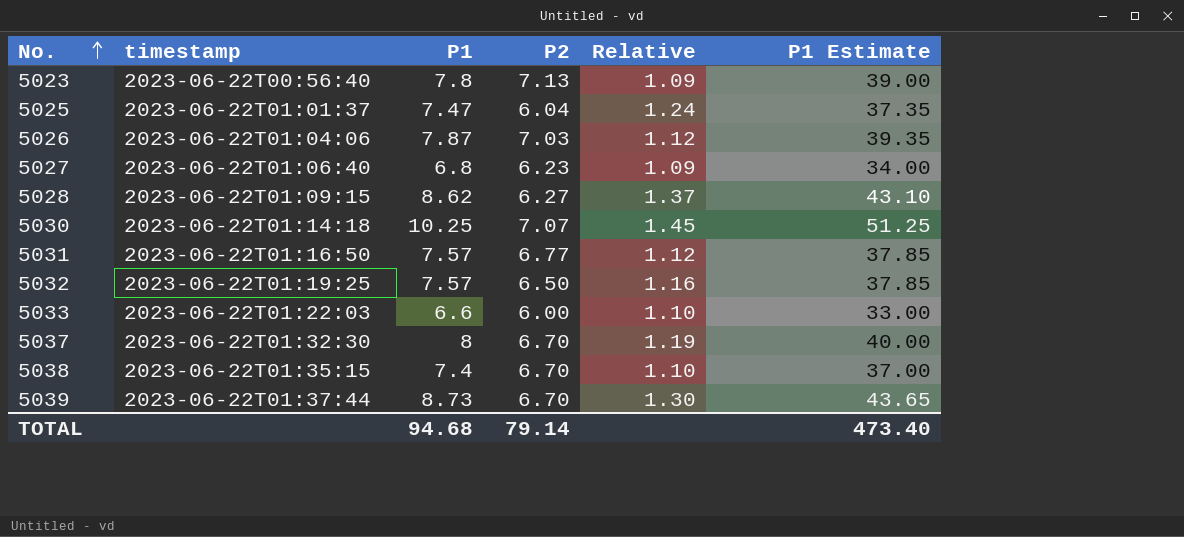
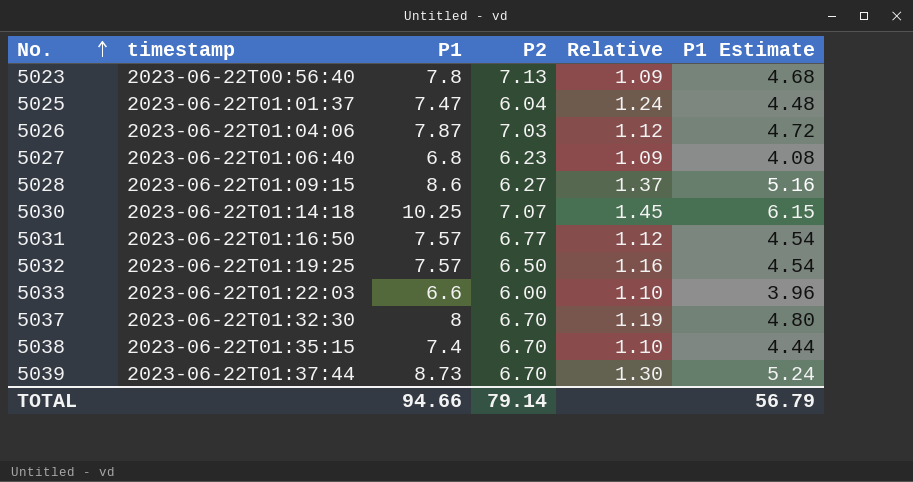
column P1 Estimate | formula: [P1] * 5 -> [P1] * 0.6
5028 | P1: 8.62 -> 8.6
TOTAL | P1: 94.68 -> 94.66
TOTAL | P1 Estimate: 473.40 -> 56.79

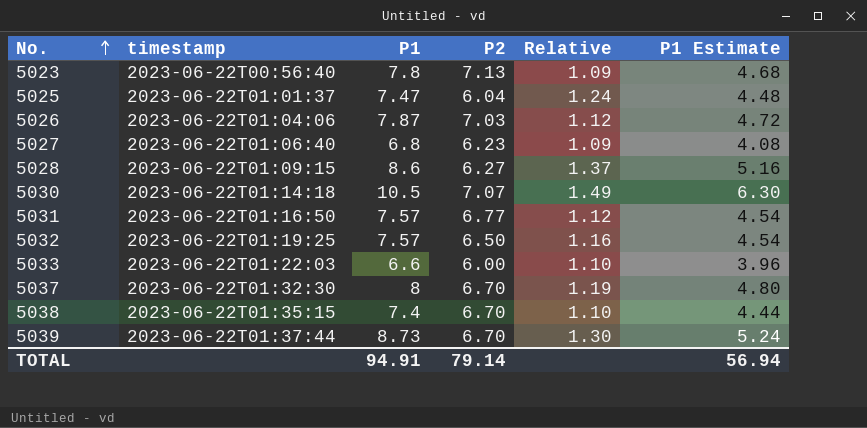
5030 | P1: 10.25 -> 10.5
5030 | Relative: 1.45 -> 1.49
5030 | P1 Estimate: 6.15 -> 6.30
TOTAL | P1: 94.66 -> 94.91
TOTAL | P1 Estimate: 56.79 -> 56.94

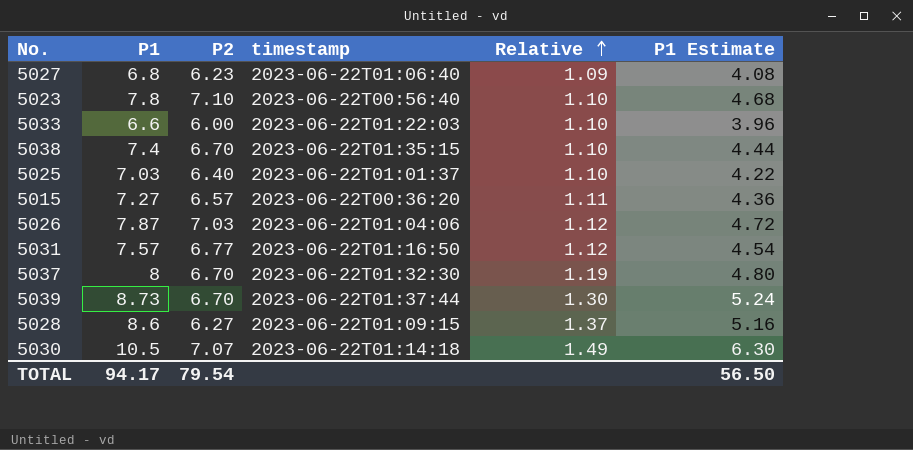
row order: No. ascending -> Relative ascending
column timestamp | position: 2 -> 4
row 5032: 2023-06-22T01:19:25 | 7.57 | 6.50 | 1.16 | 4.54 -> none
5023 | P2: 7.13 -> 7.10
5023 | Relative: 1.09 -> 1.10
5025 | P1: 7.47 -> 7.03
5025 | P2: 6.04 -> 6.40
5025 | Relative: 1.24 -> 1.10
5025 | P1 Estimate: 4.48 -> 4.22
row 5015: none -> 7.27 | 6.57 | 2023-06-22T00:36:20 | 1.11 | 4.36
TOTAL | P1: 94.91 -> 94.17
TOTAL | P2: 79.14 -> 79.54
TOTAL | P1 Estimate: 56.94 -> 56.50

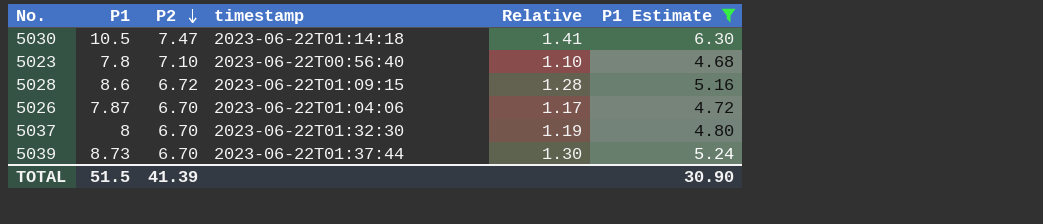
filter: none -> P1 Estimate >= 4.68
row order: Relative ascending -> P2 descending
5030 | P2: 7.07 -> 7.47
5030 | Relative: 1.49 -> 1.41
5028 | P2: 6.27 -> 6.72
5028 | Relative: 1.37 -> 1.28
5026 | P2: 7.03 -> 6.70
5026 | Relative: 1.12 -> 1.17
TOTAL | P1: 94.17 -> 51.5
TOTAL | P2: 79.54 -> 41.39
TOTAL | P1 Estimate: 56.50 -> 30.90

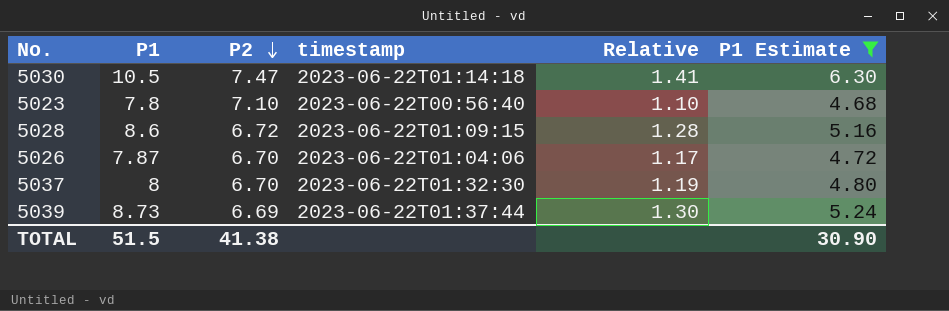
5039 | P2: 6.70 -> 6.69
TOTAL | P2: 41.39 -> 41.38

